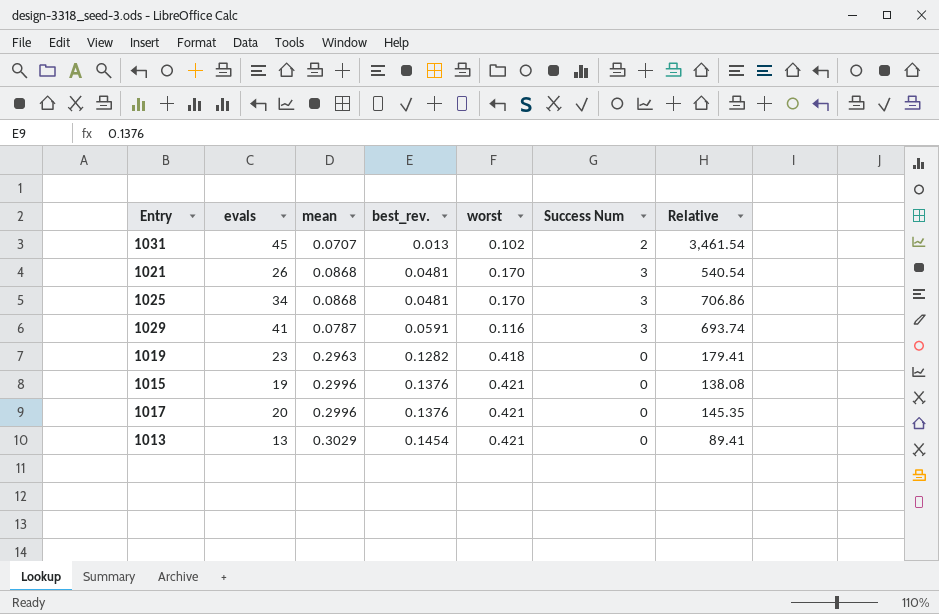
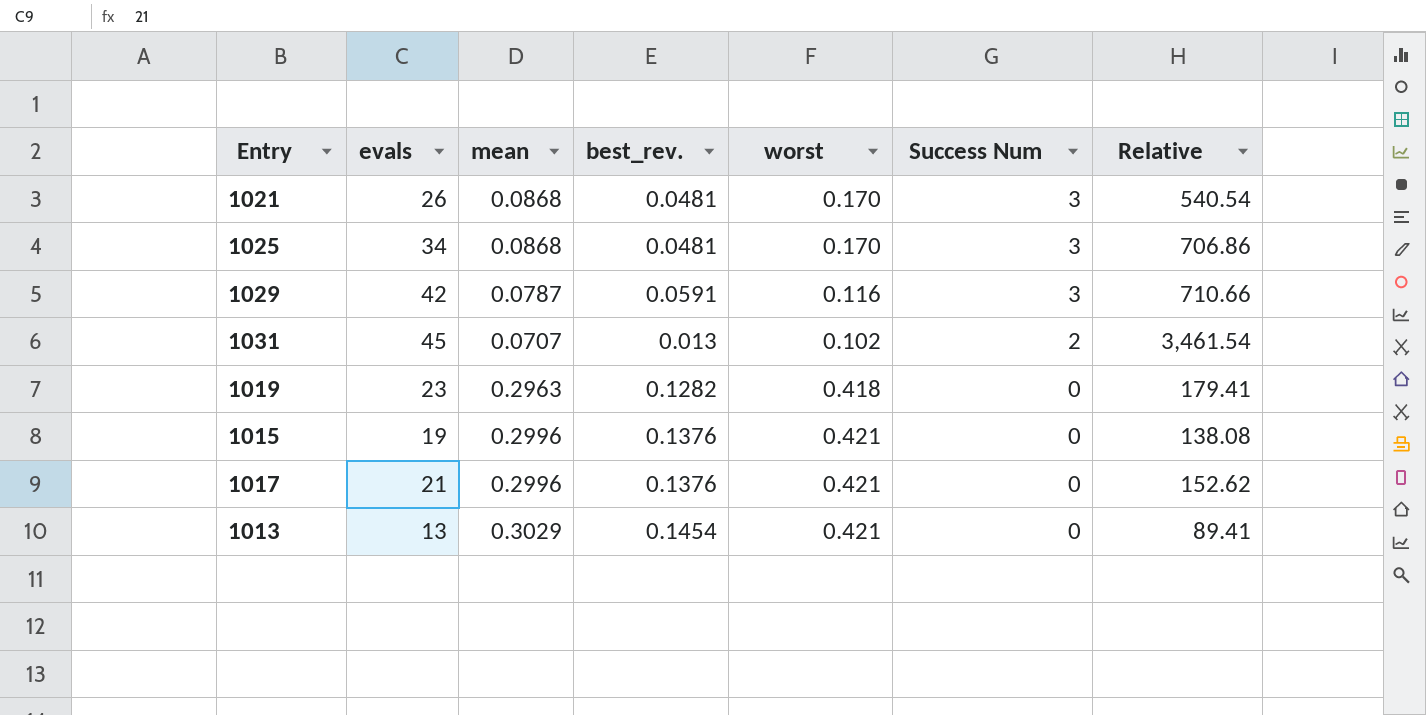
row order: best_rev. ascending -> Success Num descending
1029 | evals: 41 -> 42
1029 | Relative: 693.74 -> 710.66
1017 | evals: 20 -> 21
1017 | Relative: 145.35 -> 152.62

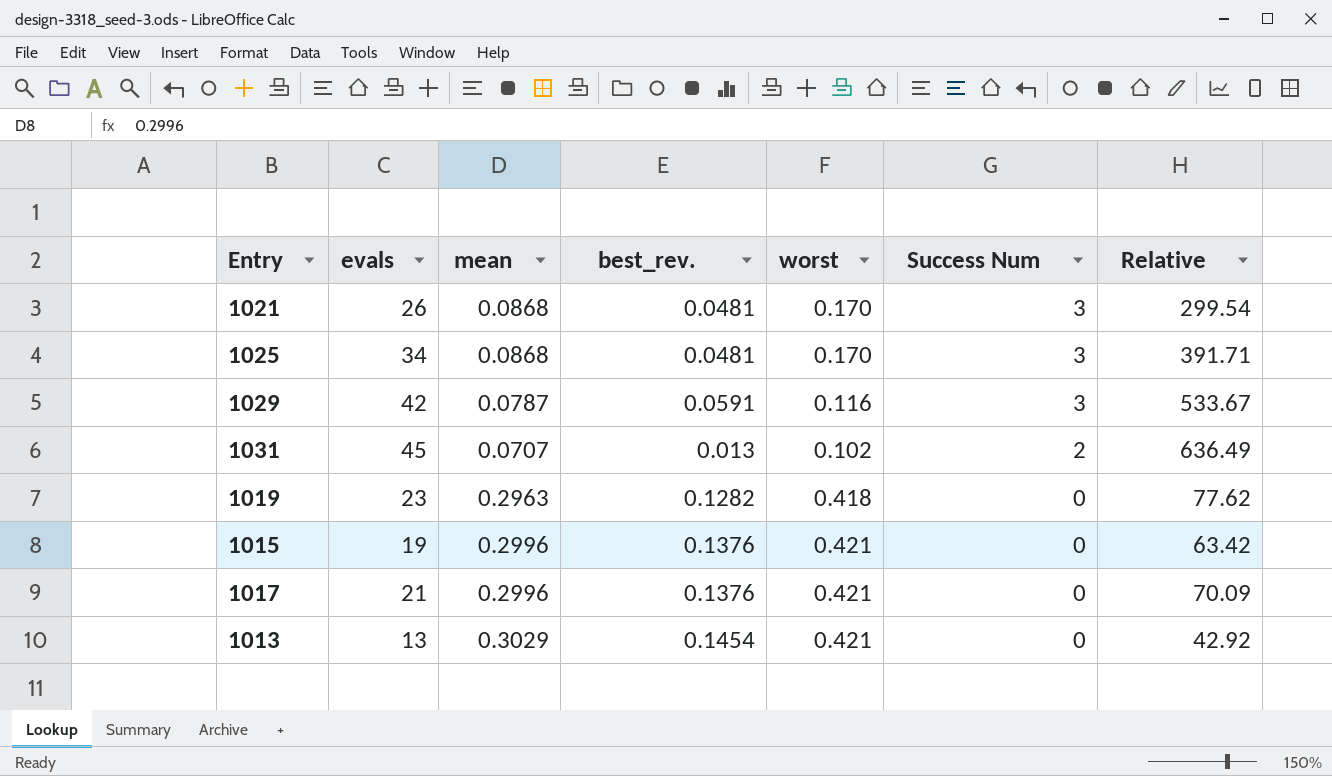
column Relative | formula: [evals] / [best_rev.] -> [evals] / [mean]

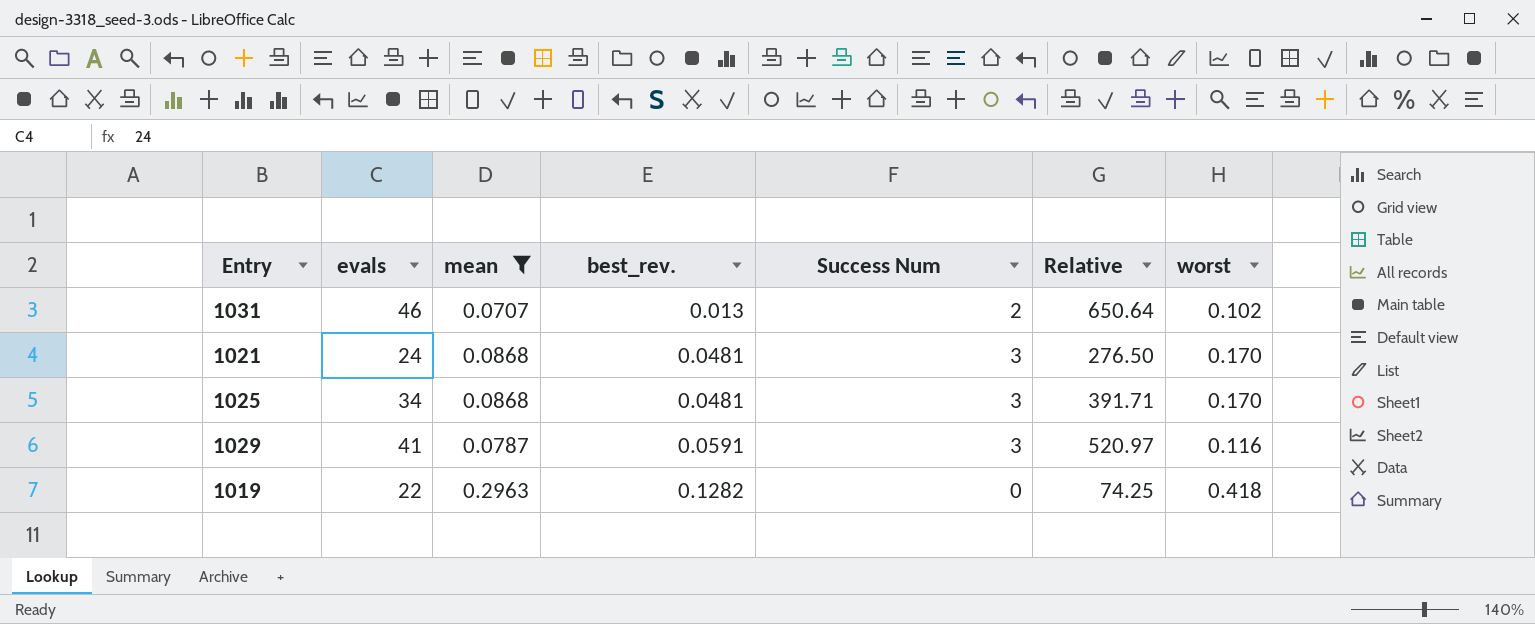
filter: none -> mean <= 0.2963
row order: Success Num descending -> best_rev. ascending
column worst | position: 5 -> 7
1031 | evals: 45 -> 46
1031 | Relative: 636.49 -> 650.64
1021 | evals: 26 -> 24
1021 | Relative: 299.54 -> 276.50
1029 | evals: 42 -> 41
1029 | Relative: 533.67 -> 520.97
1019 | evals: 23 -> 22
1019 | Relative: 77.62 -> 74.25

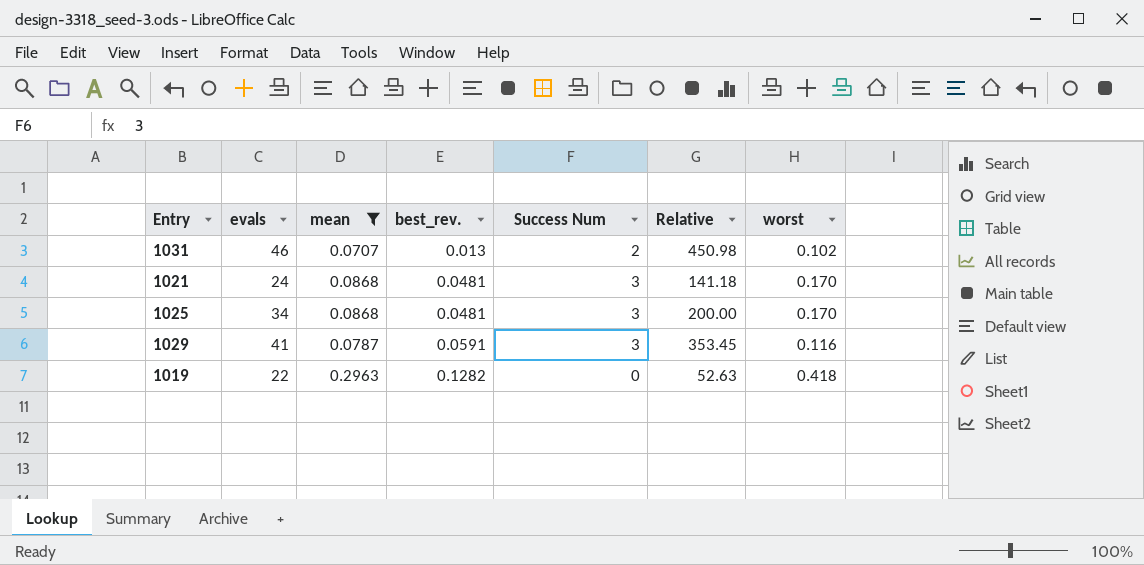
column Relative | formula: [evals] / [mean] -> [evals] / [worst]

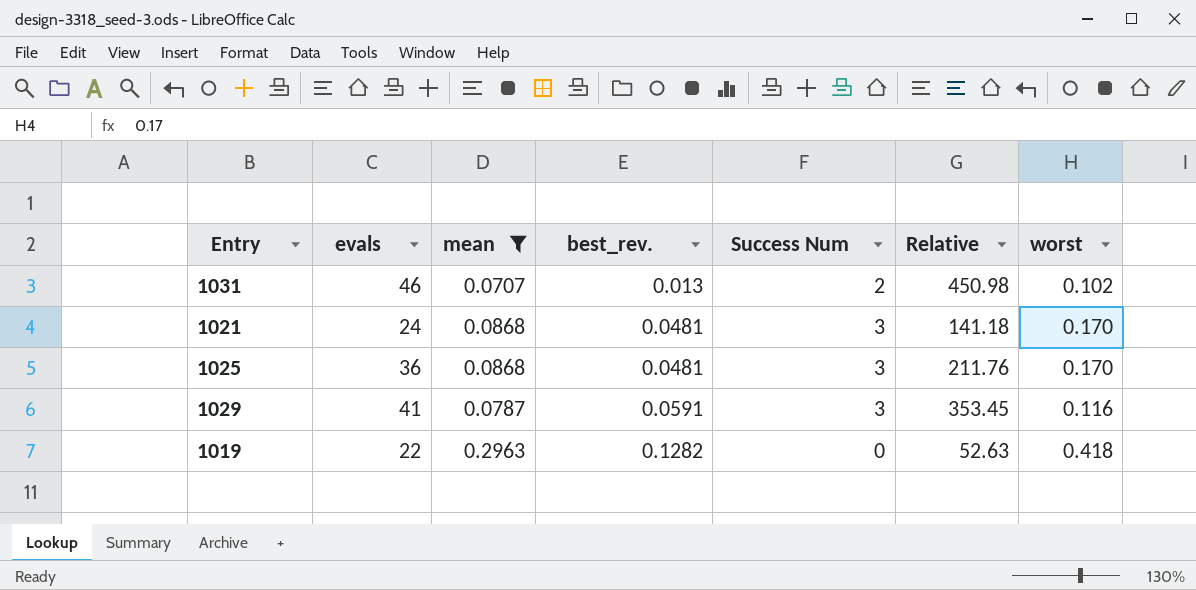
1025 | evals: 34 -> 36
1025 | Relative: 200.00 -> 211.76

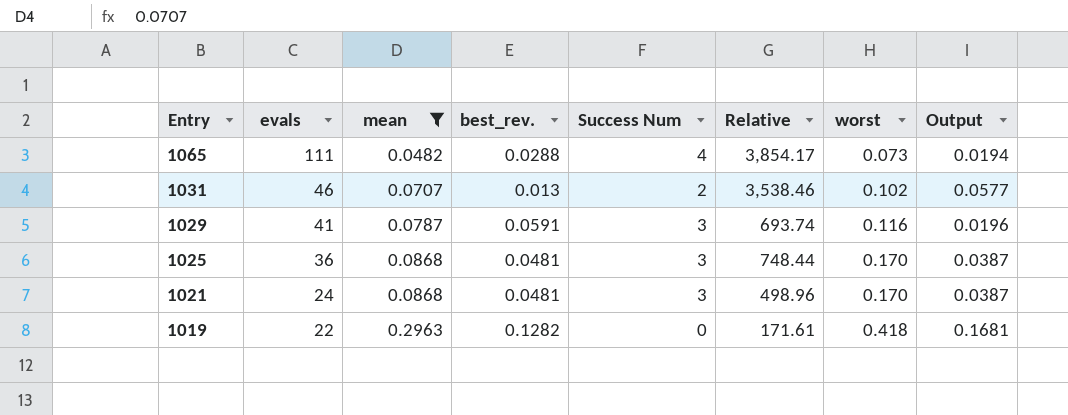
row order: best_rev. ascending -> Entry descending
column Relative | formula: [evals] / [worst] -> [evals] / [best_rev.]
column Output | formula: none -> [mean] - [best_rev.]
row 1065: none -> 111 | 0.0482 | 0.0288 | 4 | 3,854.17 | 0.073 | 0.0194

